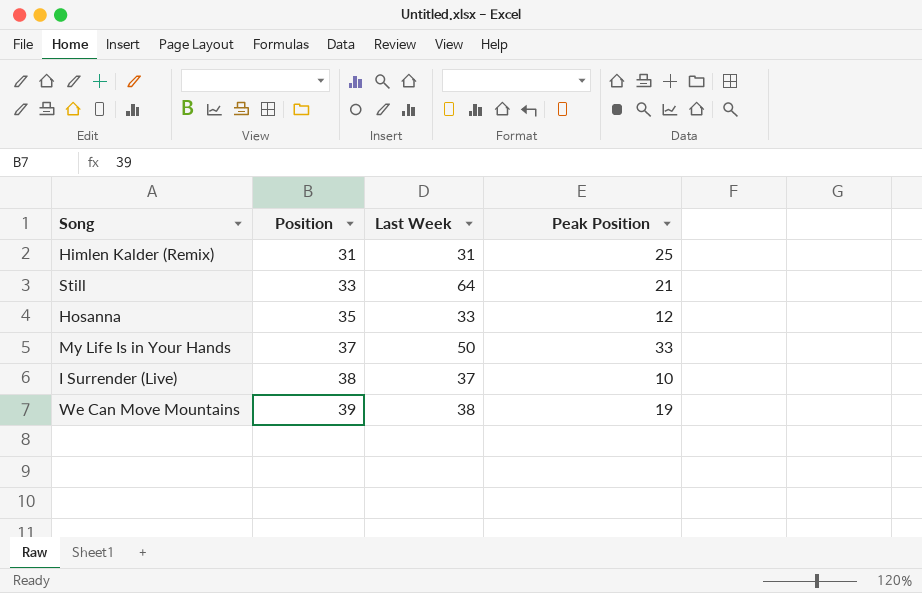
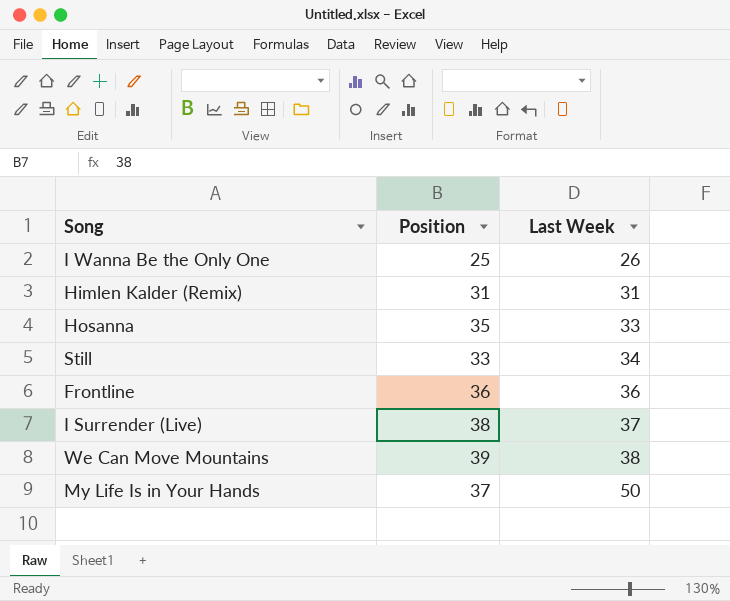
row order: Position ascending -> Last Week ascending
column Peak Position | position: 4 -> none
row I Wanna Be the Only One: none -> 25 | 26
Still | Last Week: 64 -> 34
row Frontline: none -> 36 | 36

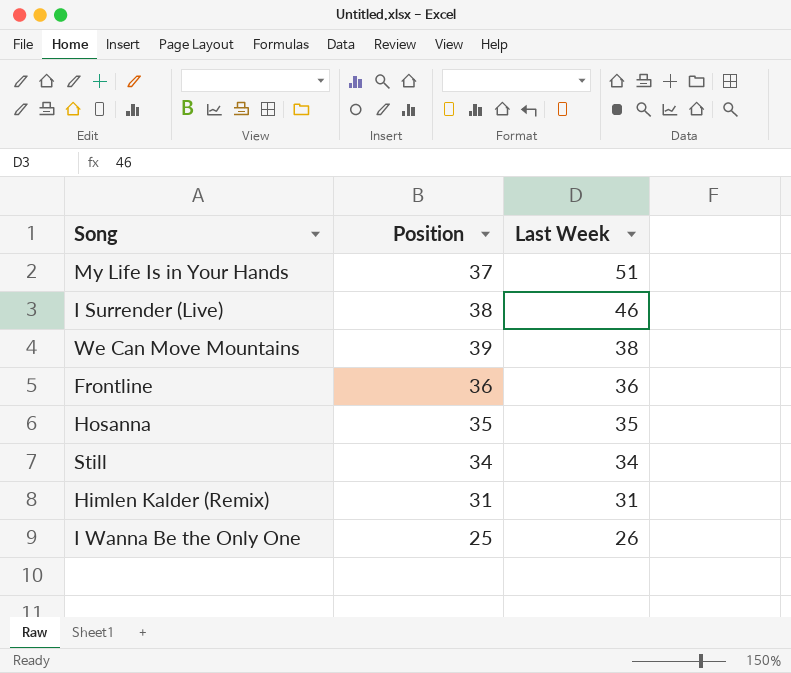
row order: Last Week ascending -> Last Week descending
My Life Is in Your Hands | Last Week: 50 -> 51
I Surrender (Live) | Last Week: 37 -> 46
Hosanna | Last Week: 33 -> 35
Still | Position: 33 -> 34

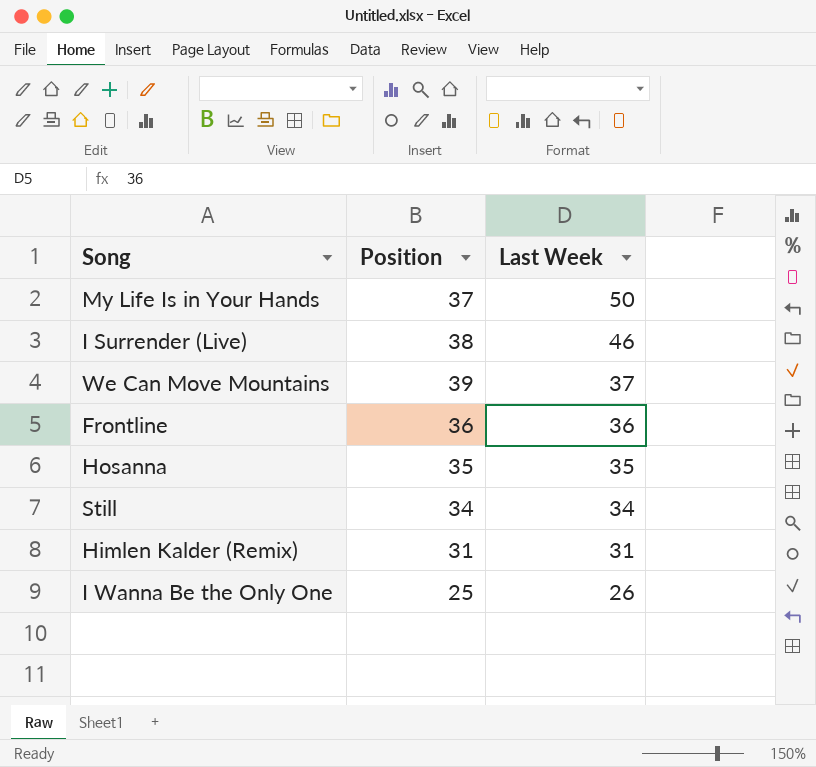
My Life Is in Your Hands | Last Week: 51 -> 50
We Can Move Mountains | Last Week: 38 -> 37

